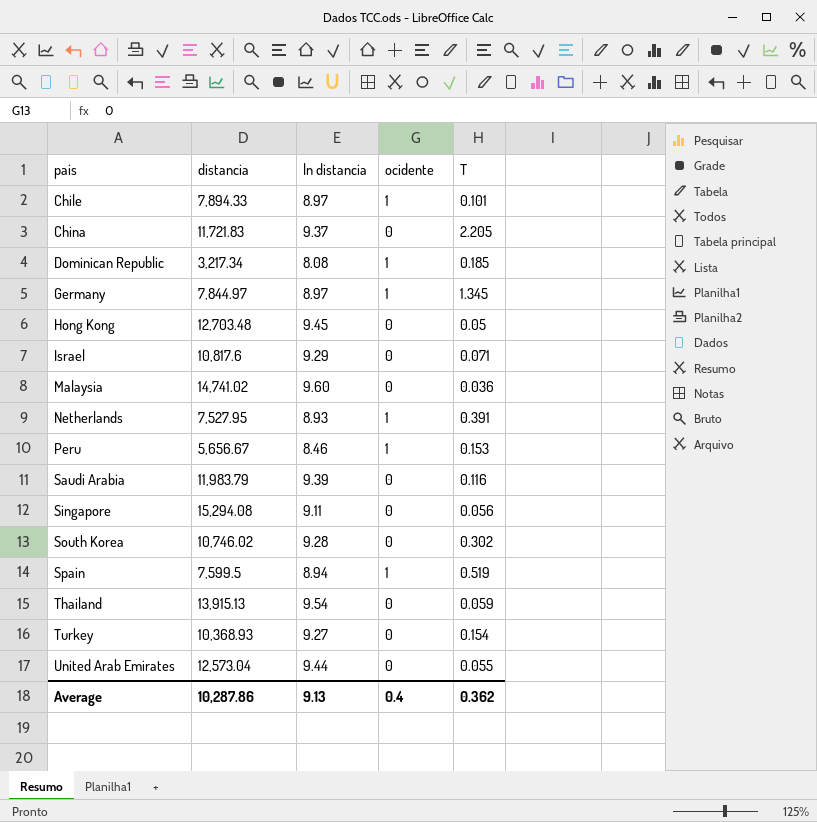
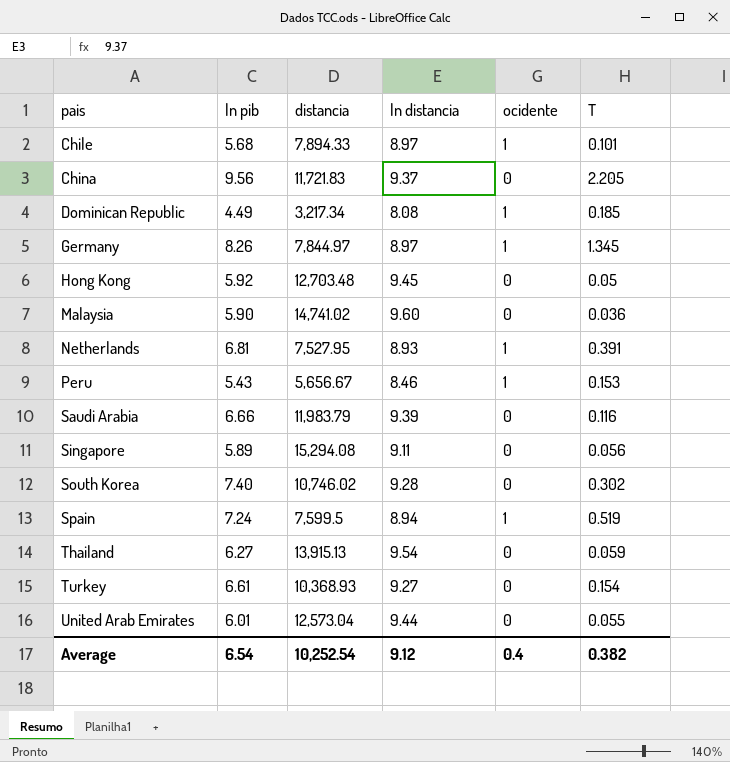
column ln pib | position: none -> 2
row Israel: 10,817.6 | 9.29 | 0 | 0.071 -> none
Average | distancia: 10,287.86 -> 10,252.54
Average | ln distancia: 9.13 -> 9.12
Average | T: 0.362 -> 0.382

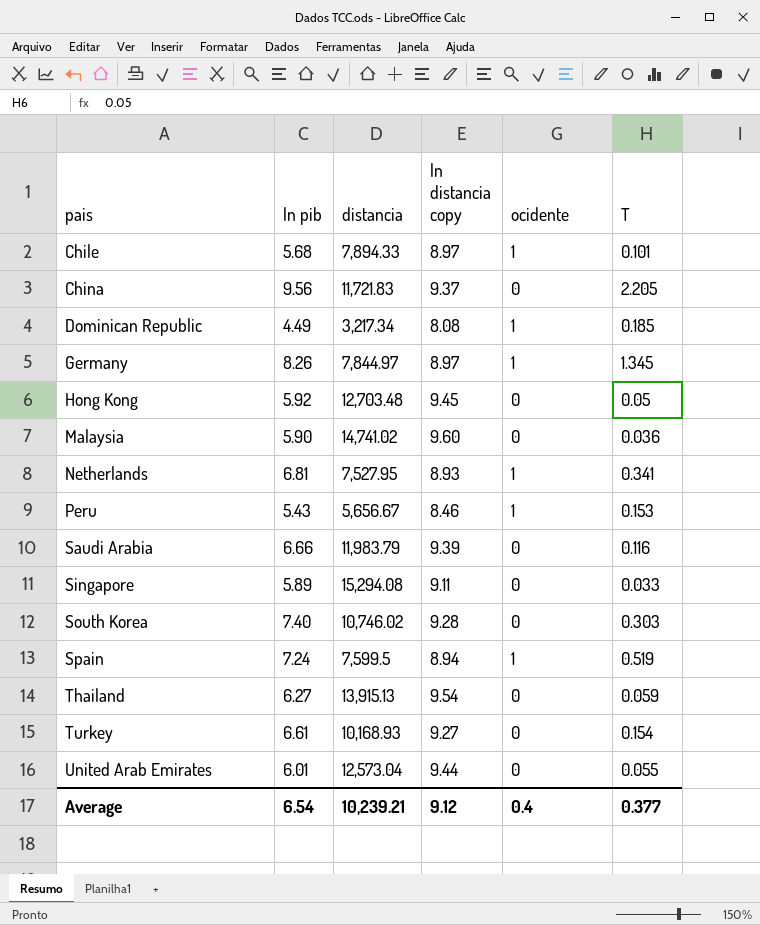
column name: ln distancia -> ln distancia copy
Netherlands | T: 0.391 -> 0.341
Singapore | T: 0.056 -> 0.033
South Korea | T: 0.302 -> 0.303
Turkey | distancia: 10,368.93 -> 10,168.93
Average | distancia: 10,252.54 -> 10,239.21
Average | T: 0.382 -> 0.377

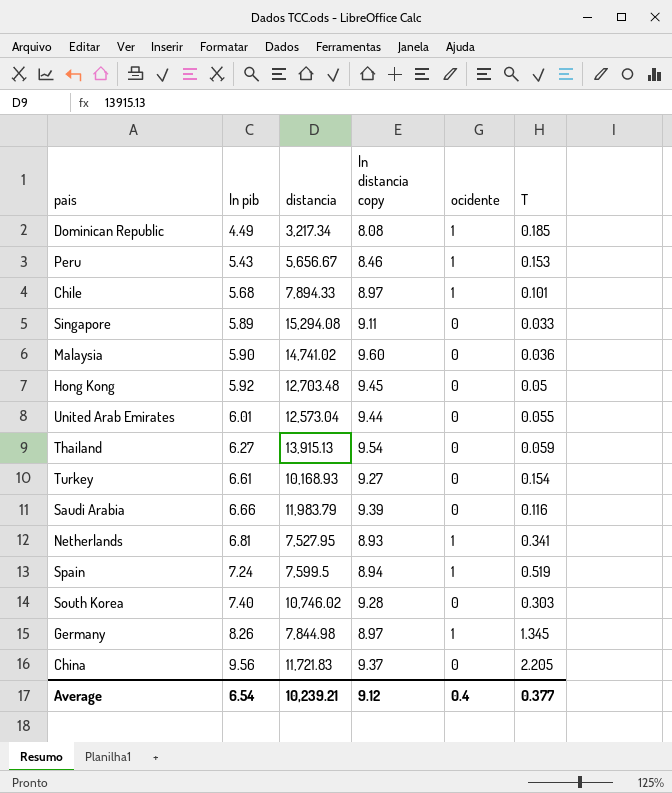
row order: pais ascending -> ln pib ascending
Germany | distancia: 7,844.97 -> 7,844.98

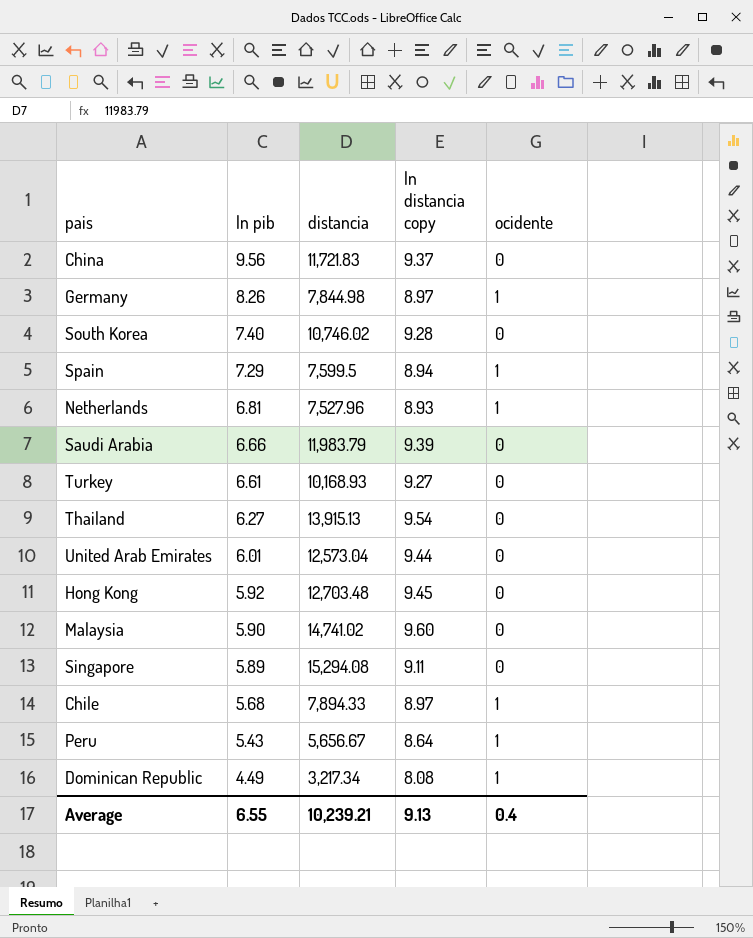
row order: ln pib ascending -> ln pib descending
column T | position: 6 -> none
Spain | ln pib: 7.24 -> 7.29
Netherlands | distancia: 7,527.95 -> 7,527.96
Peru | ln distancia copy: 8.46 -> 8.64
Average | ln pib: 6.54 -> 6.55
Average | ln distancia copy: 9.12 -> 9.13

